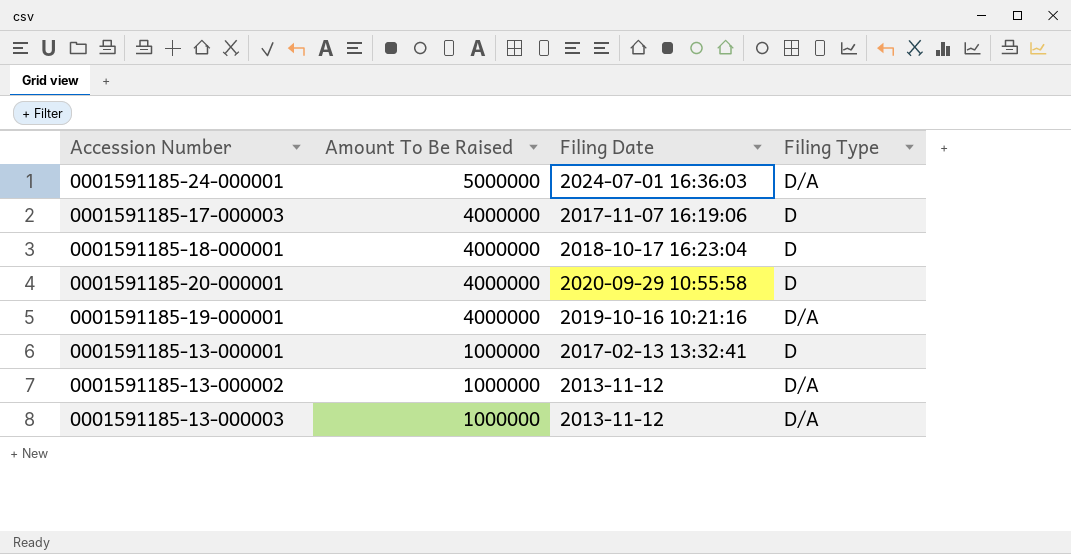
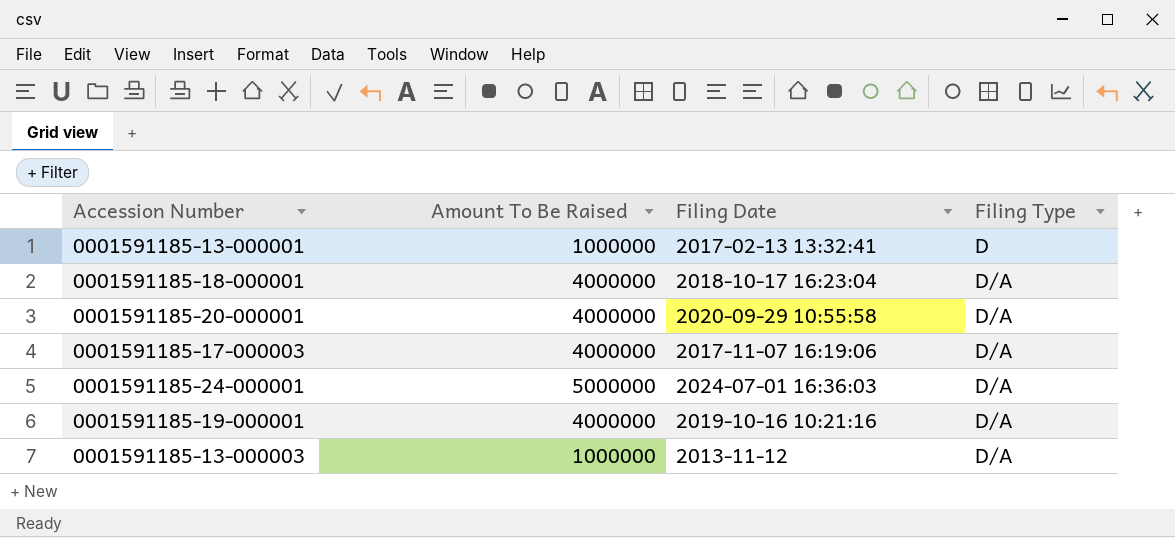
row order: Amount To Be Raised descending -> Filing Type ascending
row 0001591185-13-000002: 1000000 | 2013-11-12 | D/A -> none
0001591185-18-000001 | Filing Type: D -> D/A
0001591185-20-000001 | Filing Type: D -> D/A
0001591185-17-000003 | Filing Type: D -> D/A

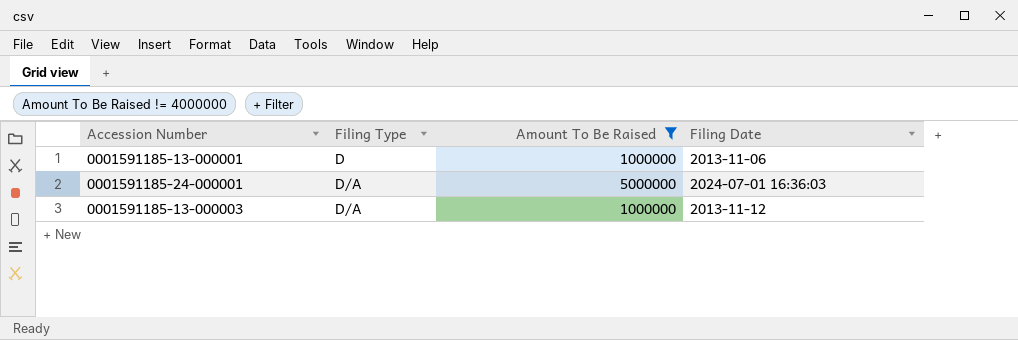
filter: none -> Amount To Be Raised != 4000000
column Filing Type | position: 4 -> 2
0001591185-13-000001 | Filing Date: 2017-02-13 13:32:41 -> 2013-11-06

